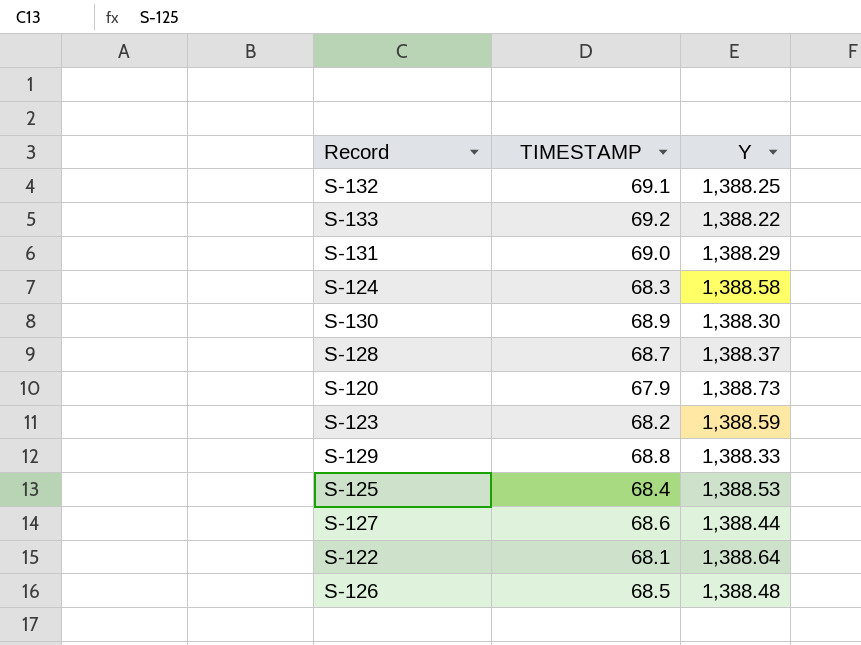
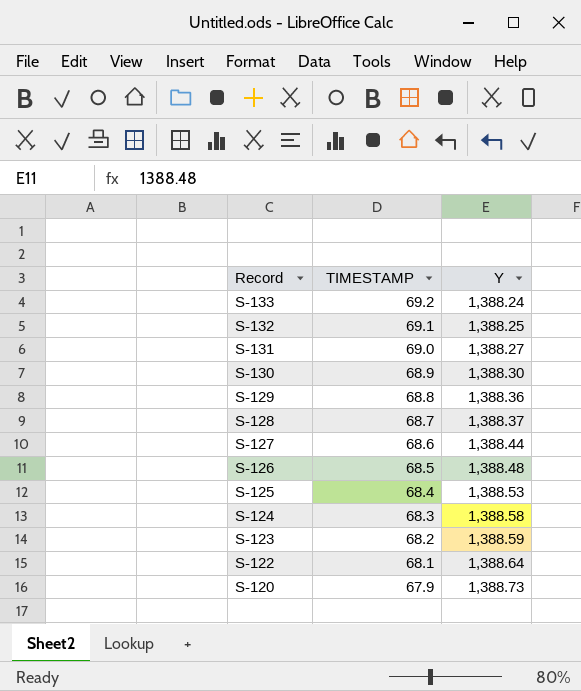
row order: none -> Record descending
S-133 | Y: 1,388.22 -> 1,388.24
S-131 | Y: 1,388.29 -> 1,388.27
S-129 | Y: 1,388.33 -> 1,388.36

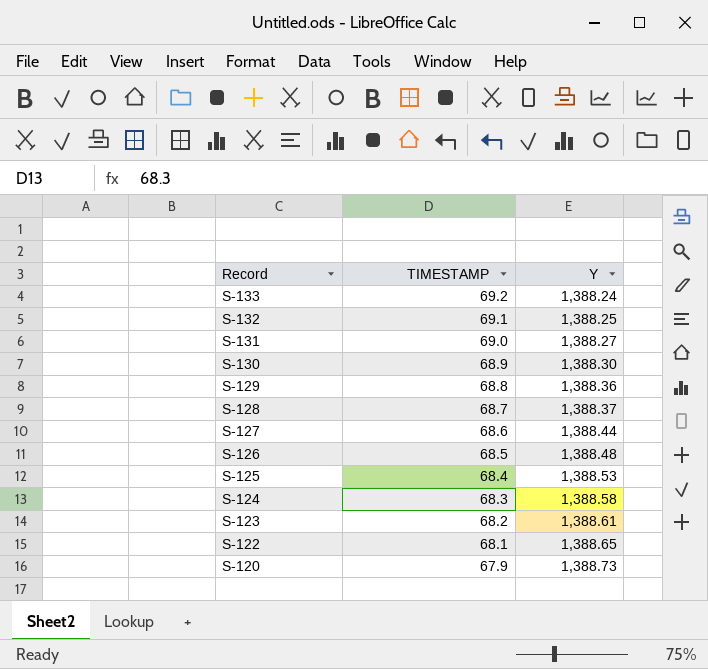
S-123 | Y: 1,388.59 -> 1,388.61
S-122 | Y: 1,388.64 -> 1,388.65

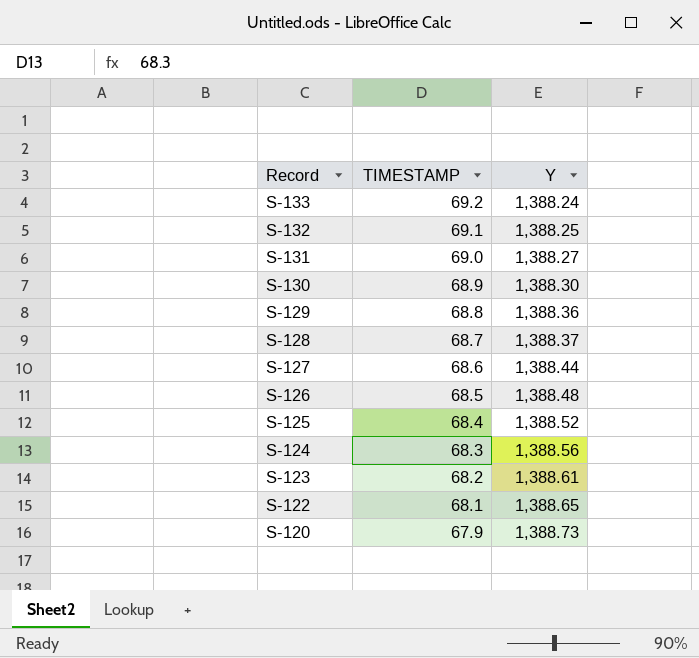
S-125 | Y: 1,388.53 -> 1,388.52
S-124 | Y: 1,388.58 -> 1,388.56

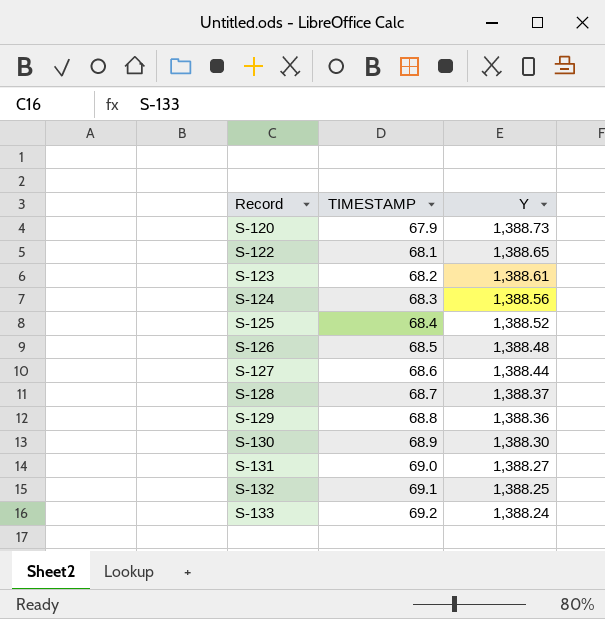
row order: Record descending -> Record ascending

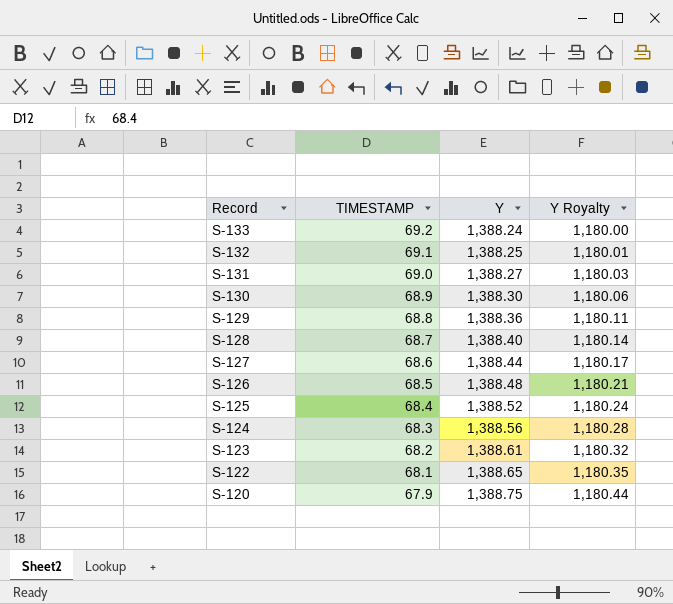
row order: Record ascending -> Record descending
column Y Royalty | formula: none -> [Y] * 0.85
S-128 | Y: 1,388.37 -> 1,388.40
S-120 | Y: 1,388.73 -> 1,388.75

